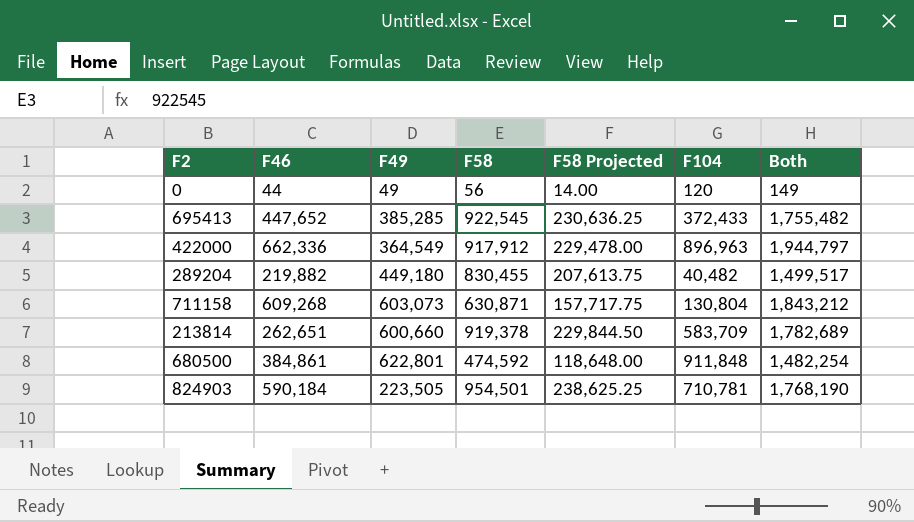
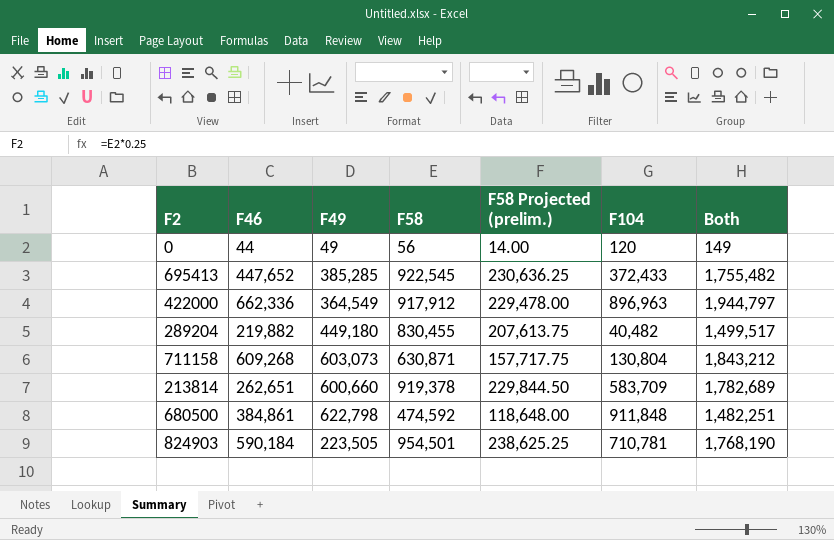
column name: F58 Projected -> F58 Projected (prelim.)
680500 | F49: 622,801 -> 622,798
680500 | Both: 1,482,254 -> 1,482,251

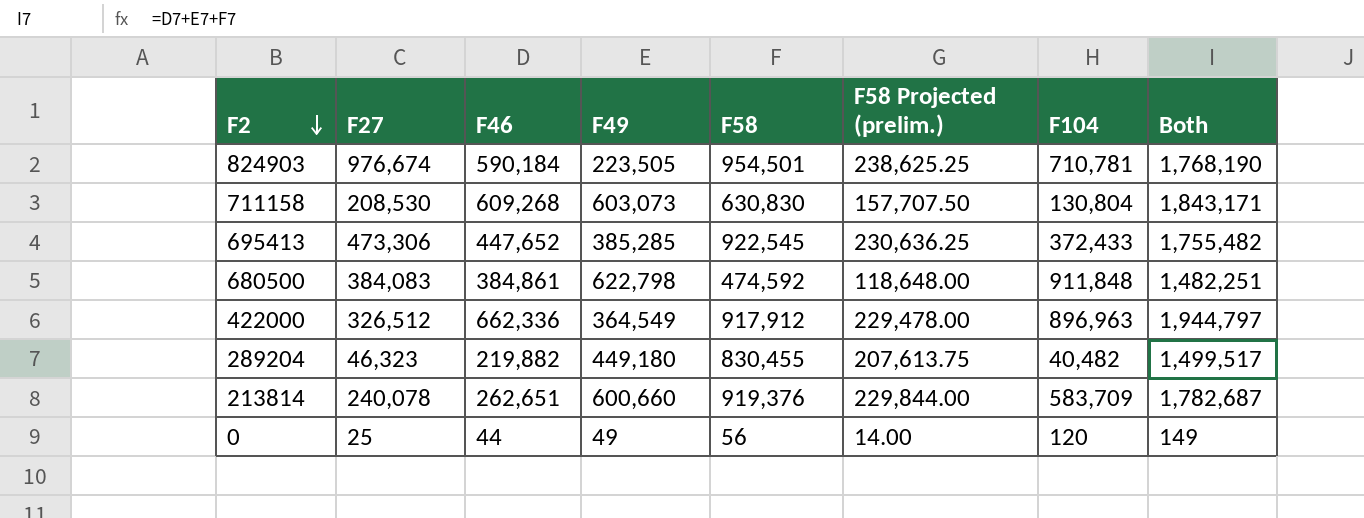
row order: none -> F2 descending
column F27 | position: none -> 2
711158 | F58: 630,871 -> 630,830
711158 | F58 Projected (prelim.): 157,717.75 -> 157,707.50
711158 | Both: 1,843,212 -> 1,843,171
213814 | F58: 919,378 -> 919,376
213814 | F58 Projected (prelim.): 229,844.50 -> 229,844.00
213814 | Both: 1,782,689 -> 1,782,687

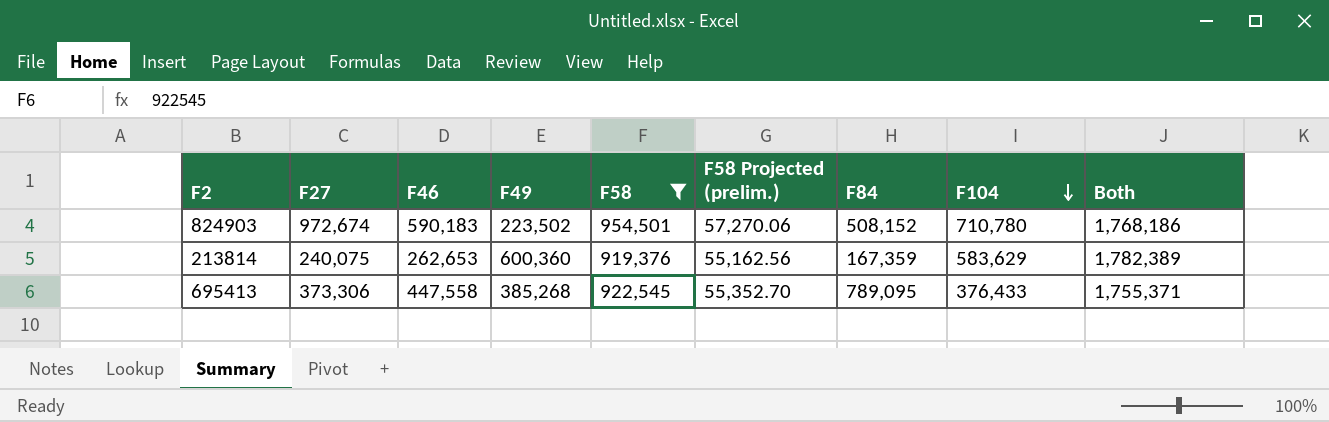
filter: none -> F58 >= 919,376
row order: F2 descending -> F104 descending
column F58 Projected (prelim.) | formula: [F58] * 0.25 -> [F58] * 0.06
column F84 | position: none -> 7
824903 | F27: 976,674 -> 972,674
824903 | F46: 590,184 -> 590,183
824903 | F49: 223,505 -> 223,502
824903 | F104: 710,781 -> 710,780
824903 | Both: 1,768,190 -> 1,768,186
213814 | F27: 240,078 -> 240,075
213814 | F46: 262,651 -> 262,653
213814 | F49: 600,660 -> 600,360
213814 | F104: 583,709 -> 583,629
213814 | Both: 1,782,687 -> 1,782,389
695413 | F27: 473,306 -> 373,306
695413 | F46: 447,652 -> 447,558
695413 | F49: 385,285 -> 385,268
695413 | F104: 372,433 -> 376,433
695413 | Both: 1,755,482 -> 1,755,371

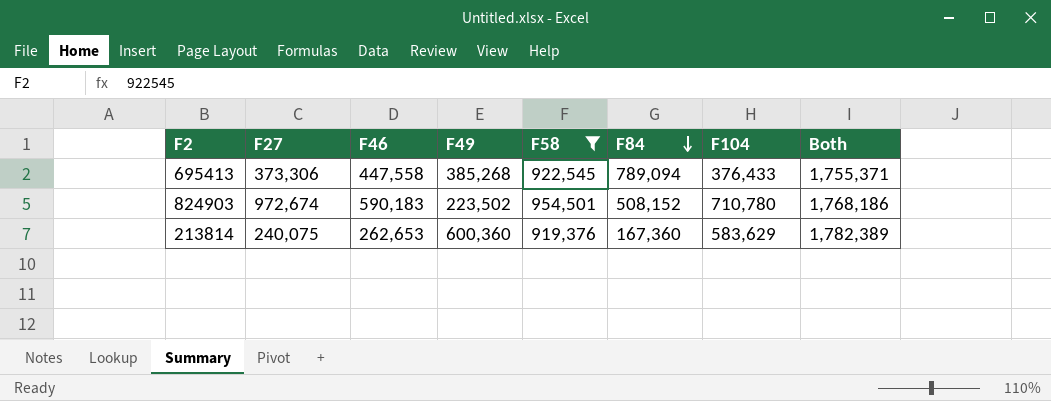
row order: F104 descending -> F84 descending
column F58 Projected (prelim.) | formula: [F58] * 0.06 -> none
695413 | F84: 789,095 -> 789,094
213814 | F84: 167,359 -> 167,360

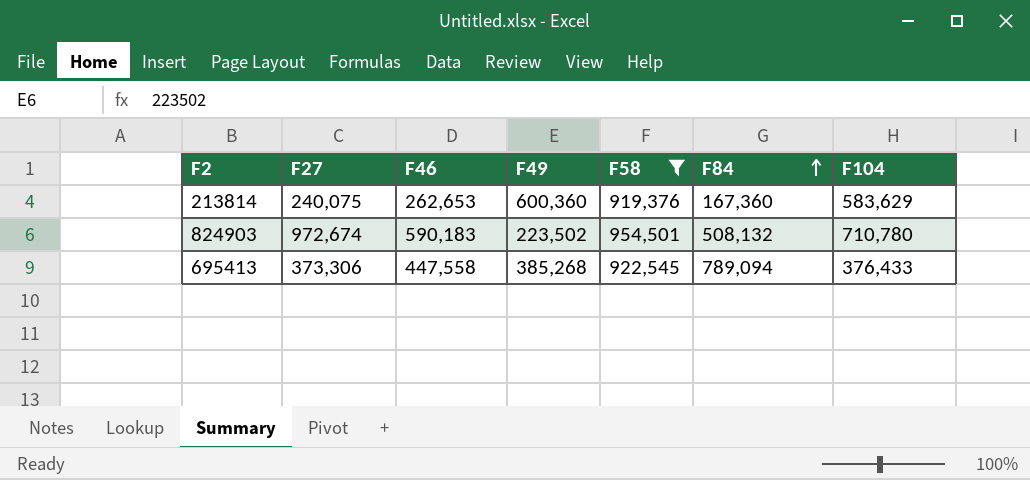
row order: F84 descending -> F84 ascending
column Both | formula: [F46] + [F49] + [F58] -> none
824903 | F84: 508,152 -> 508,132

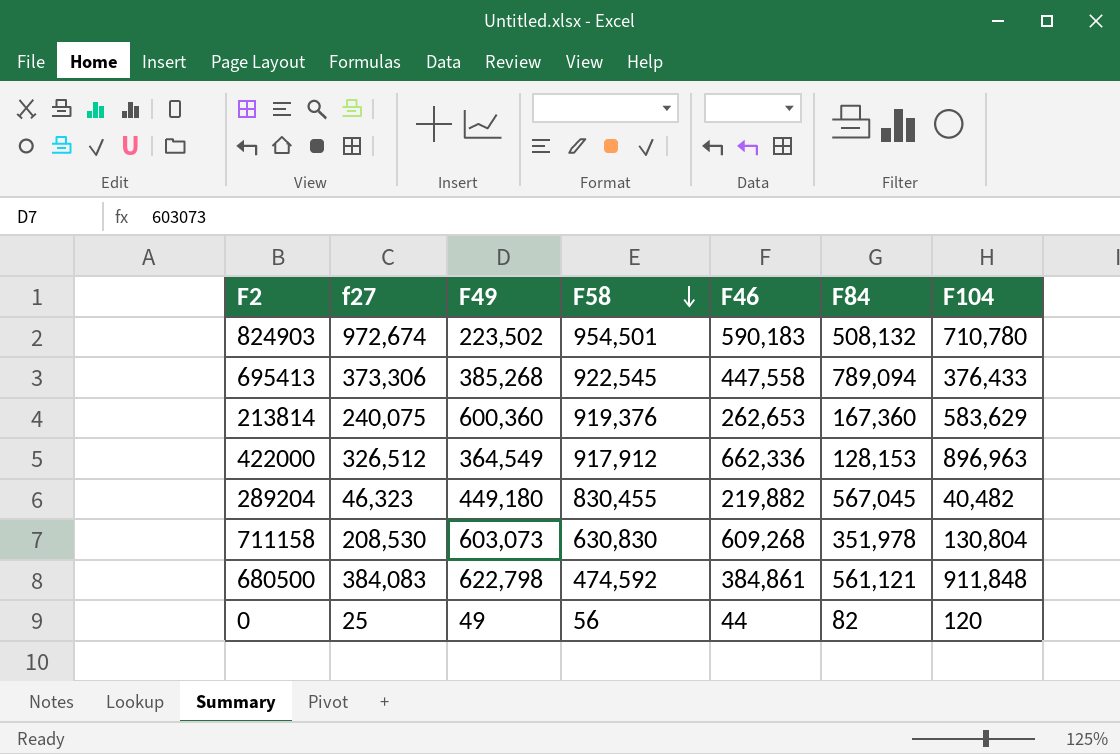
filter: F58 >= 919,376 -> none
row order: F84 ascending -> F58 descending
column name: F27 -> f27
column F46 | position: 3 -> 5

